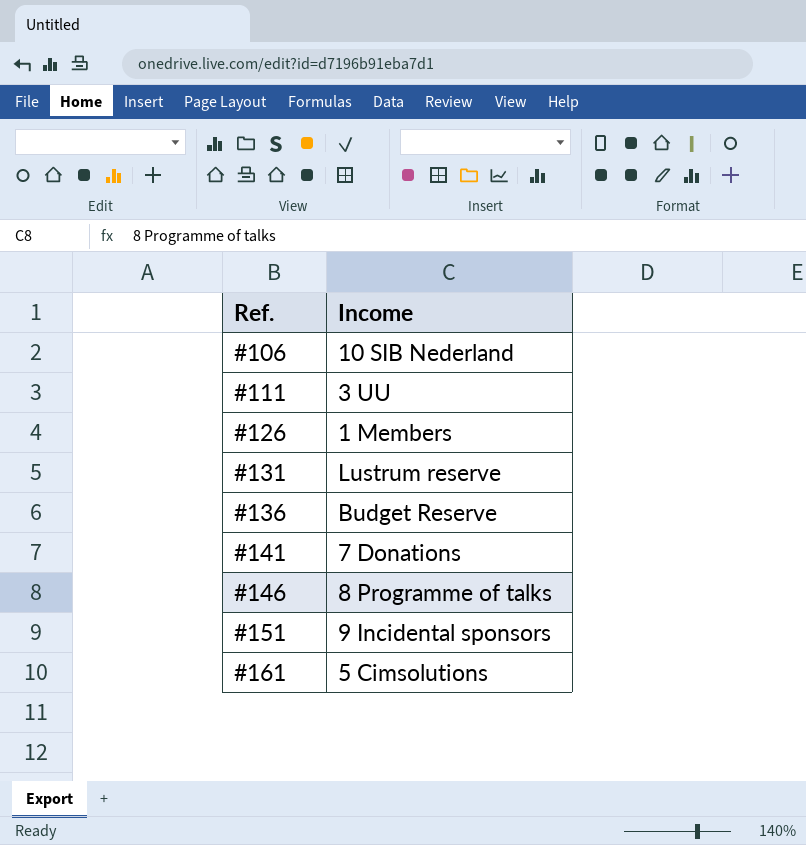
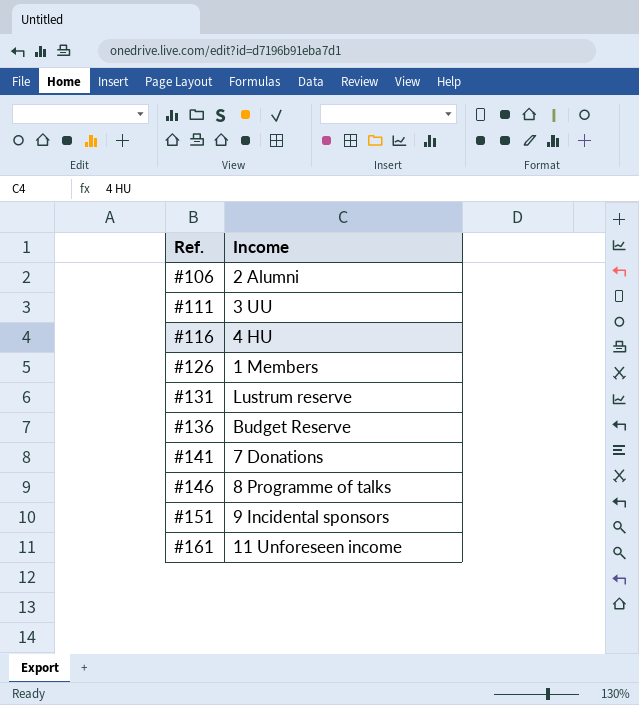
#106 | Income: 10 SIB Nederland -> 2 Alumni
row #116: none -> 4 HU
#161 | Income: 5 Cimsolutions -> 11 Unforeseen income

